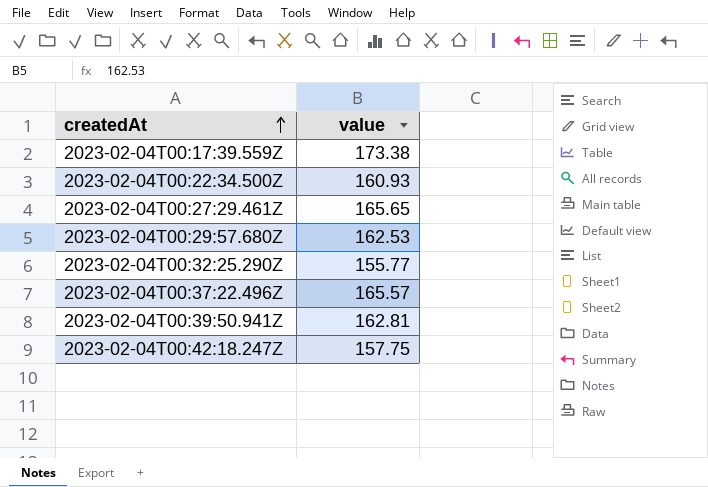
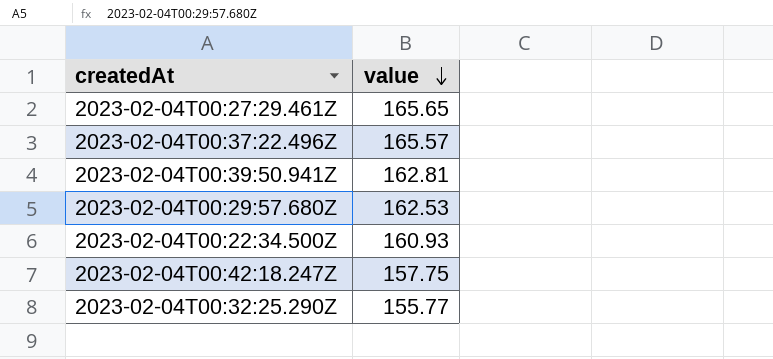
row order: createdAt ascending -> value descending
row 2023-02-04T00:17:39.559Z: 173.38 -> none

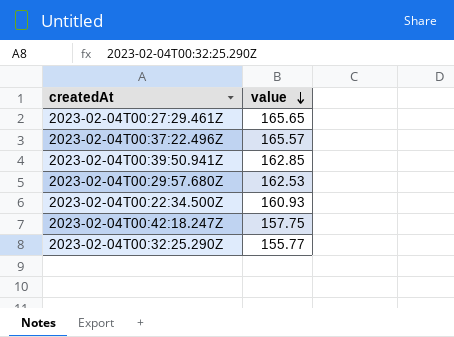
2023-02-04T00:39:50.941Z | value: 162.81 -> 162.85

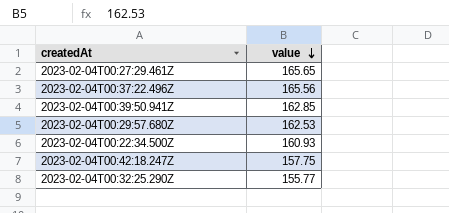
2023-02-04T00:37:22.496Z | value: 165.57 -> 165.56

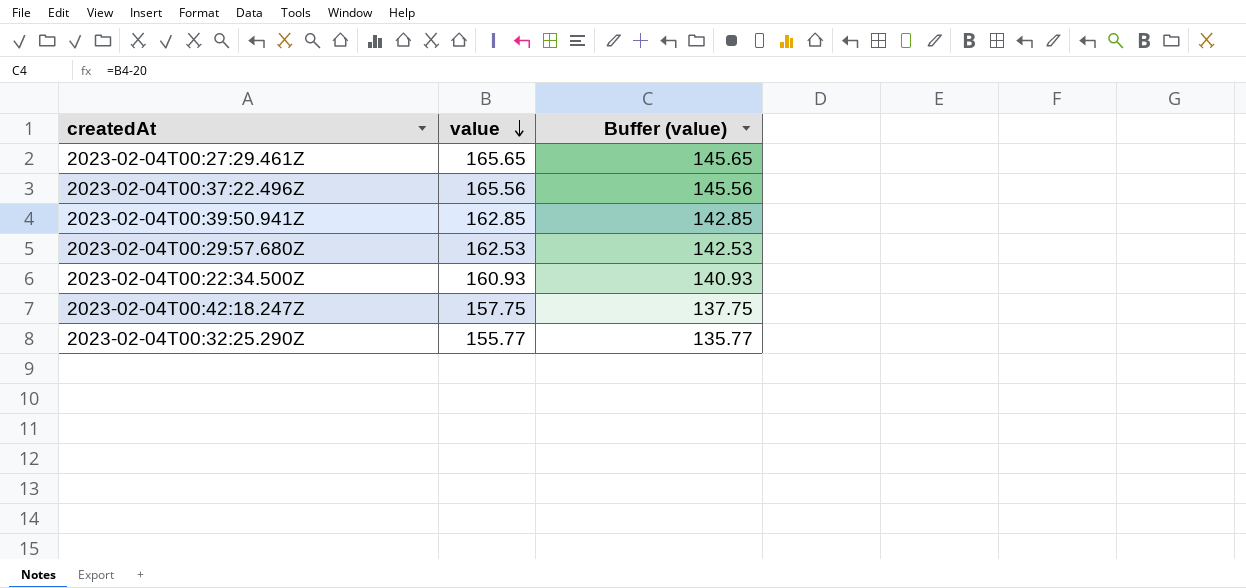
column Buffer (value) | formula: none -> [value] - 20

